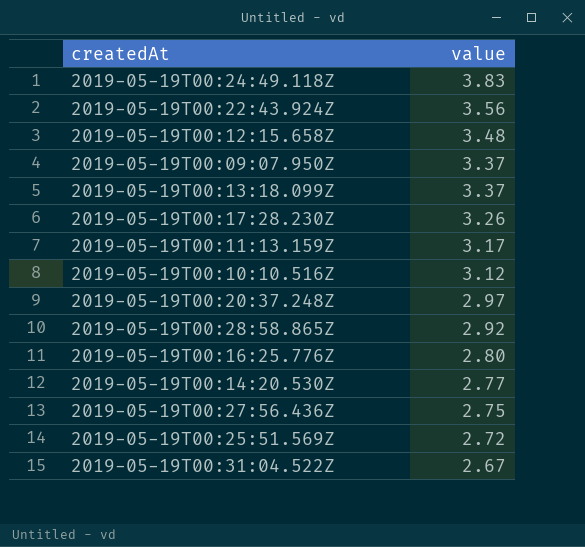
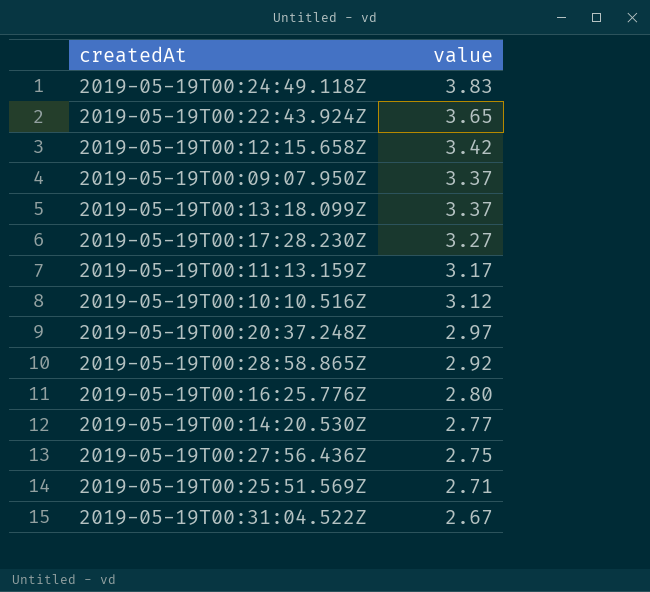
2019-05-19T00:22:43.924Z | value: 3.56 -> 3.65
2019-05-19T00:12:15.658Z | value: 3.48 -> 3.42
2019-05-19T00:17:28.230Z | value: 3.26 -> 3.27
2019-05-19T00:25:51.569Z | value: 2.72 -> 2.71

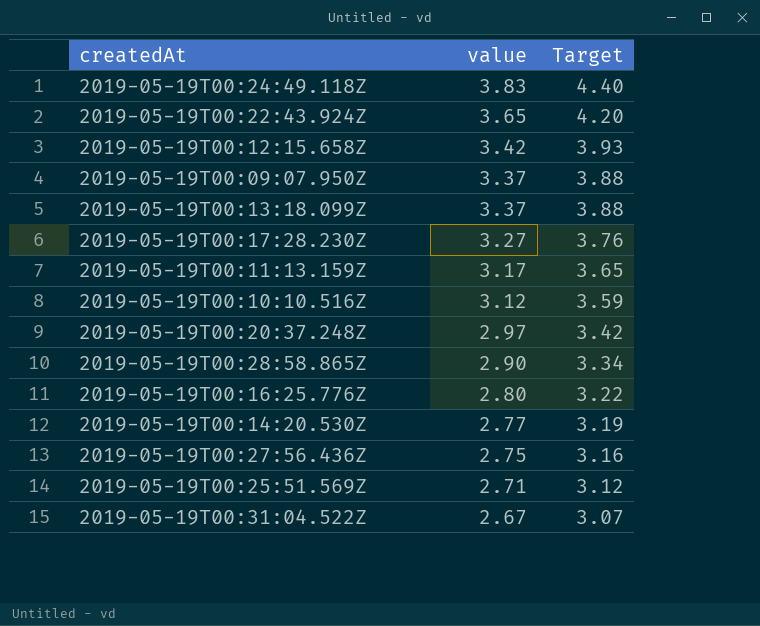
column Target | formula: none -> [value] * 1.15
2019-05-19T00:28:58.865Z | value: 2.92 -> 2.90

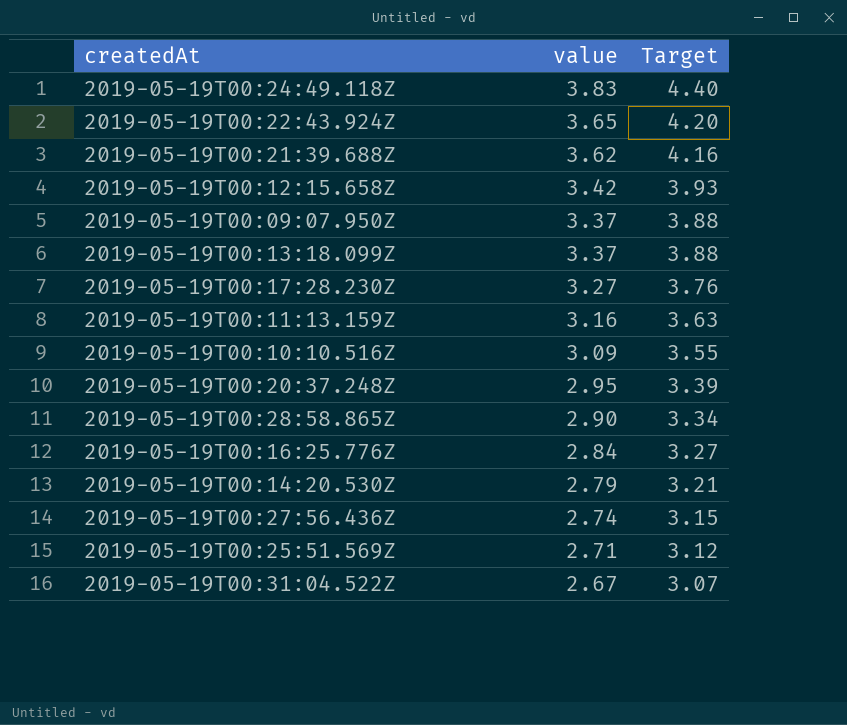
row 2019-05-19T00:21:39.688Z: none -> 3.62 | 4.16
2019-05-19T00:11:13.159Z | value: 3.17 -> 3.16
2019-05-19T00:11:13.159Z | Target: 3.65 -> 3.63
2019-05-19T00:10:10.516Z | value: 3.12 -> 3.09
2019-05-19T00:10:10.516Z | Target: 3.59 -> 3.55
2019-05-19T00:20:37.248Z | value: 2.97 -> 2.95
2019-05-19T00:20:37.248Z | Target: 3.42 -> 3.39
2019-05-19T00:16:25.776Z | value: 2.80 -> 2.84
2019-05-19T00:16:25.776Z | Target: 3.22 -> 3.27
2019-05-19T00:14:20.530Z | value: 2.77 -> 2.79
2019-05-19T00:14:20.530Z | Target: 3.19 -> 3.21
2019-05-19T00:27:56.436Z | value: 2.75 -> 2.74
2019-05-19T00:27:56.436Z | Target: 3.16 -> 3.15

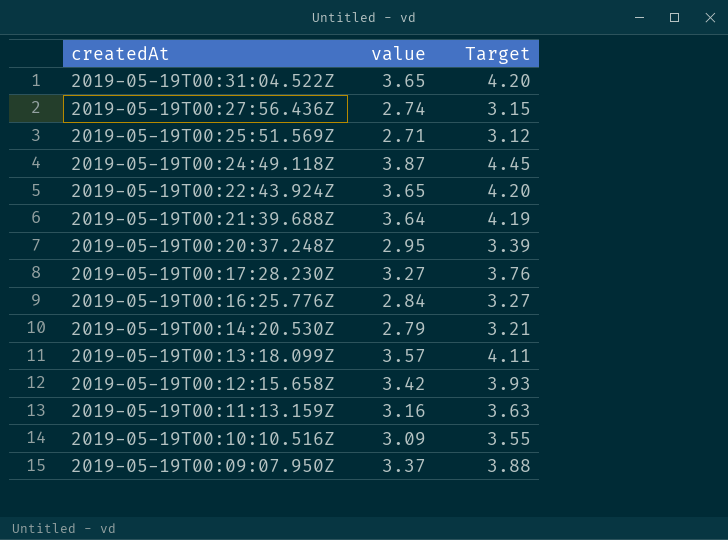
row order: value descending -> createdAt descending
row 2019-05-19T00:28:58.865Z: 2.90 | 3.34 -> none
2019-05-19T00:31:04.522Z | value: 2.67 -> 3.65
2019-05-19T00:31:04.522Z | Target: 3.07 -> 4.20
2019-05-19T00:24:49.118Z | value: 3.83 -> 3.87
2019-05-19T00:24:49.118Z | Target: 4.40 -> 4.45
2019-05-19T00:21:39.688Z | value: 3.62 -> 3.64
2019-05-19T00:21:39.688Z | Target: 4.16 -> 4.19
2019-05-19T00:13:18.099Z | value: 3.37 -> 3.57
2019-05-19T00:13:18.099Z | Target: 3.88 -> 4.11

